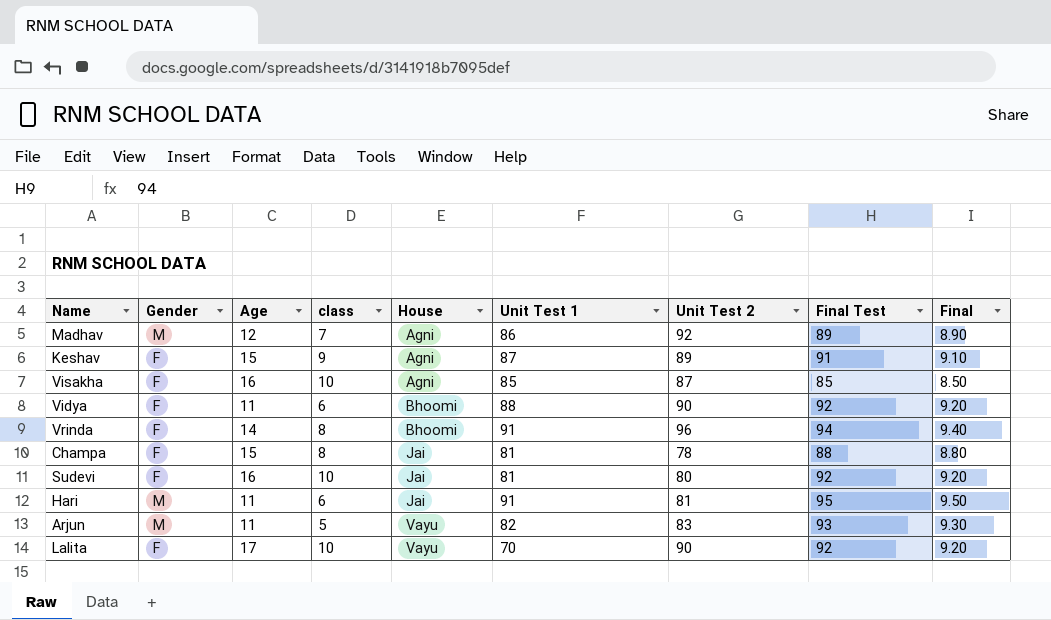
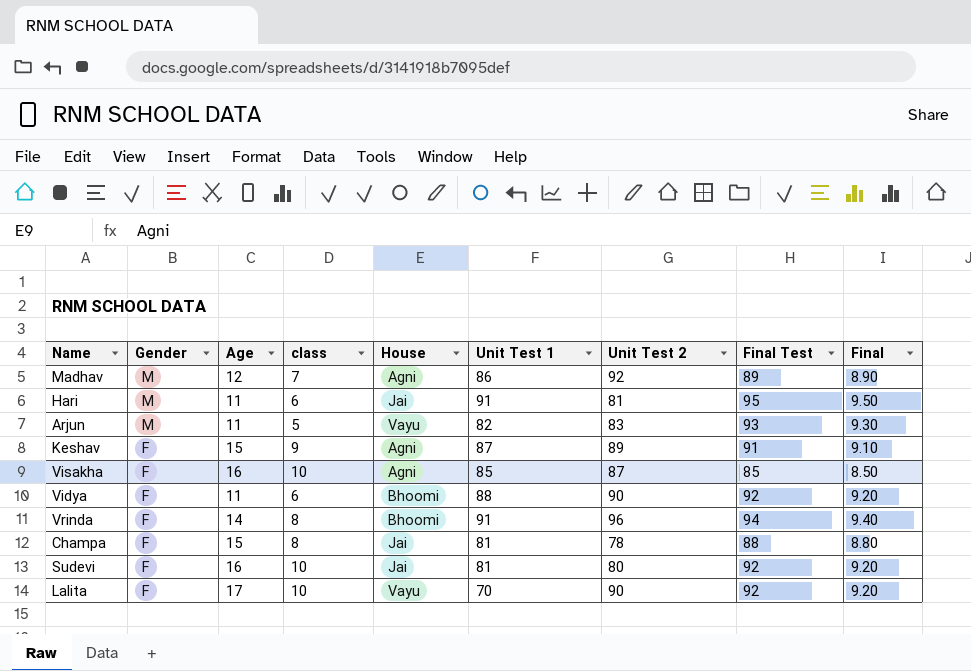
row order: House ascending -> Gender descending

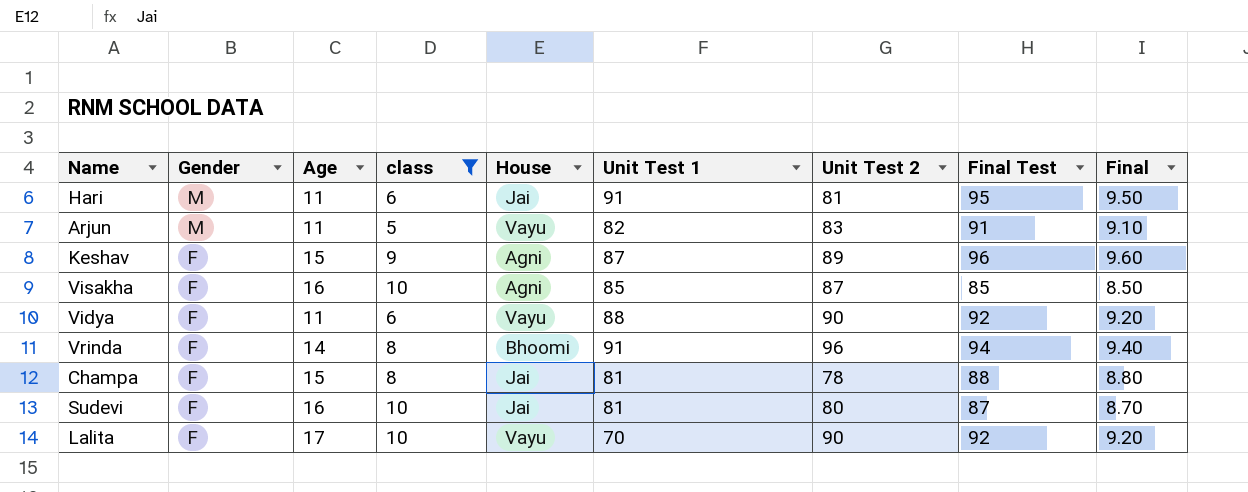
filter: none -> class != 7
Arjun | Final Test: 93 -> 91
Arjun | Final: 9.30 -> 9.10
Keshav | Final Test: 91 -> 96
Keshav | Final: 9.10 -> 9.60
Vidya | House: Bhoomi -> Vayu
Sudevi | Final Test: 92 -> 87
Sudevi | Final: 9.20 -> 8.70

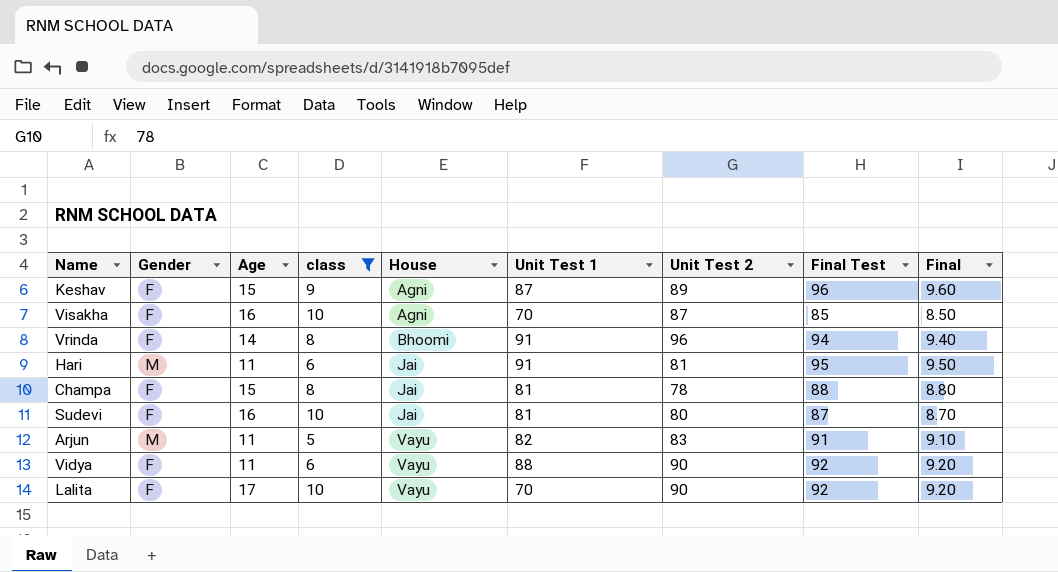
row order: Gender descending -> House ascending
Visakha | Unit Test 1: 85 -> 70

